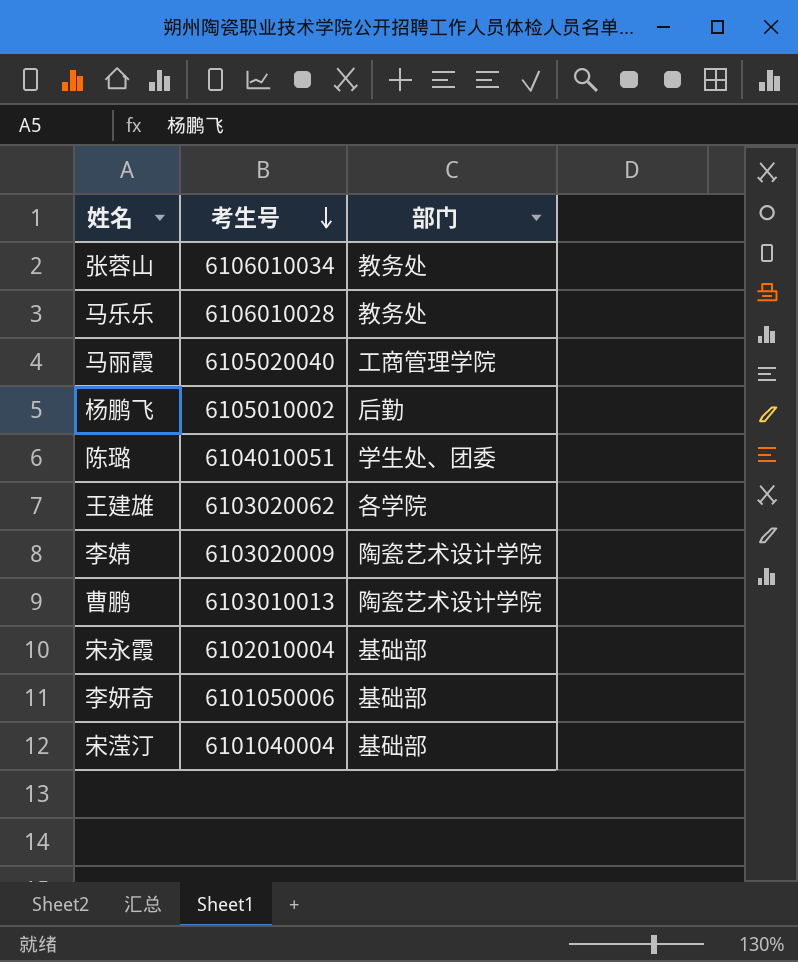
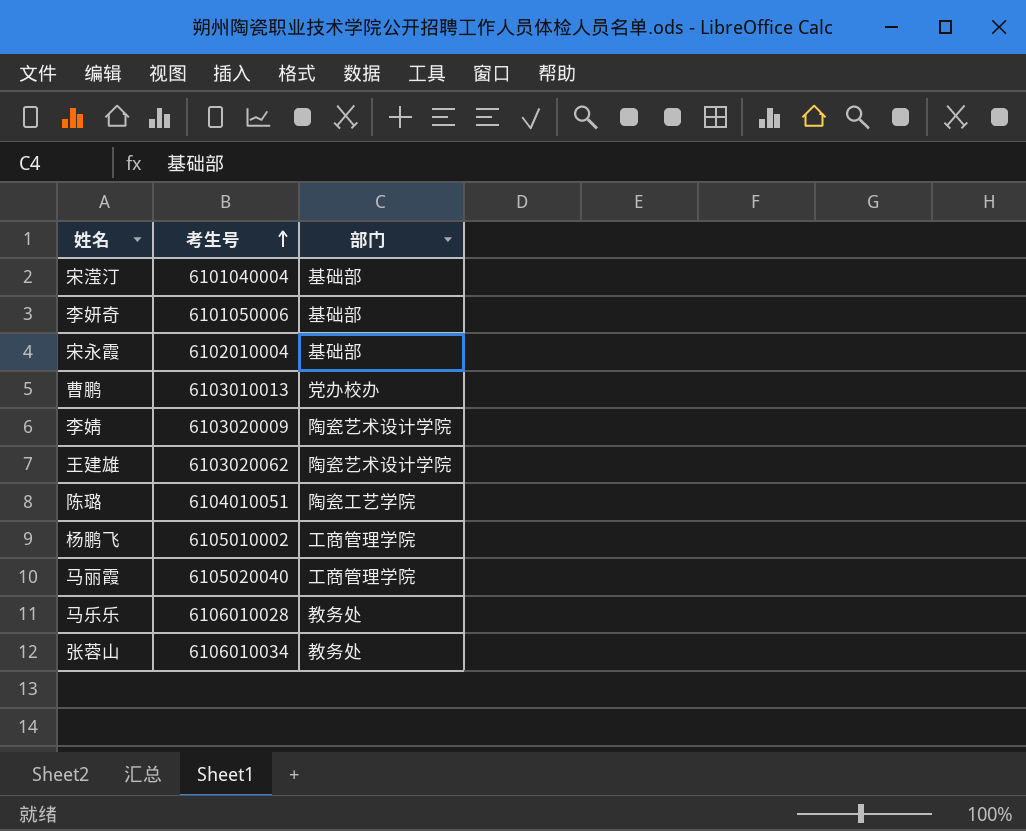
row order: 考生号 descending -> 考生号 ascending
曹鹏 | 部门: 陶瓷艺术设计学院 -> 党办校办
王建雄 | 部门: 各学院 -> 陶瓷艺术设计学院
陈璐 | 部门: 学生处、团委 -> 陶瓷工艺学院
杨鹏飞 | 部门: 后勤 -> 工商管理学院

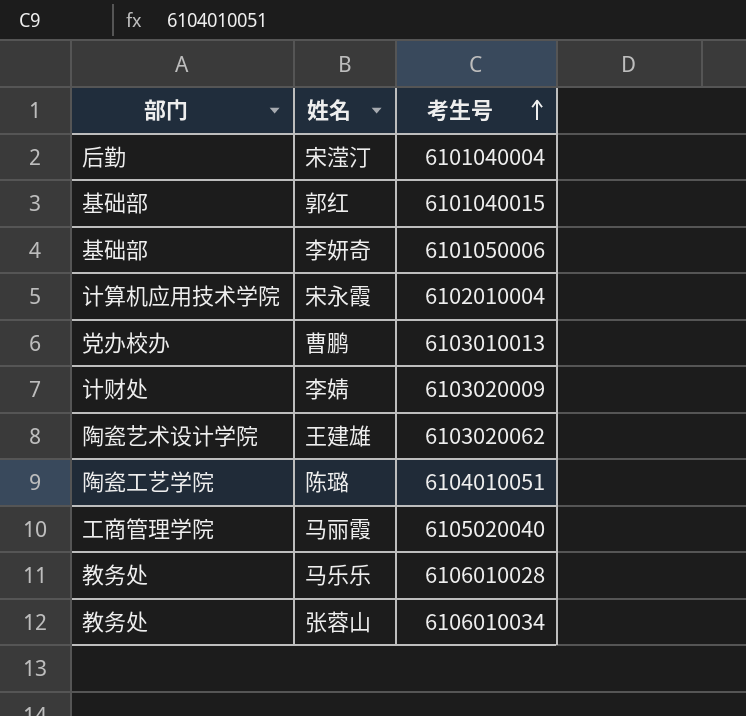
column 部门 | position: 3 -> 1
row 杨鹏飞: 6105010002 | 工商管理学院 -> none
宋滢汀 | 部门: 基础部 -> 后勤
row 郭红: none -> 基础部 | 6101040015
宋永霞 | 部门: 基础部 -> 计算机应用技术学院
李婧 | 部门: 陶瓷艺术设计学院 -> 计财处

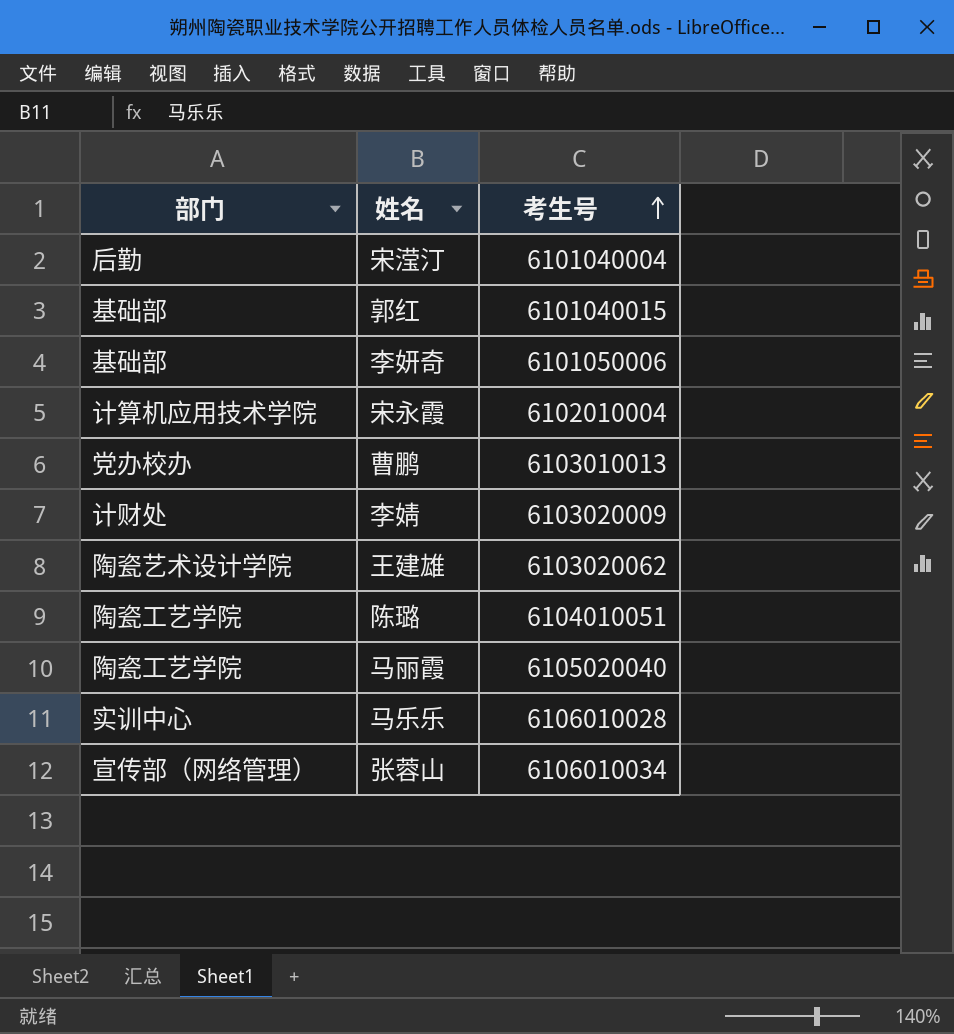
马丽霞 | 部门: 工商管理学院 -> 陶瓷工艺学院
马乐乐 | 部门: 教务处 -> 实训中心
张蓉山 | 部门: 教务处 -> 宣传部（网络管理）

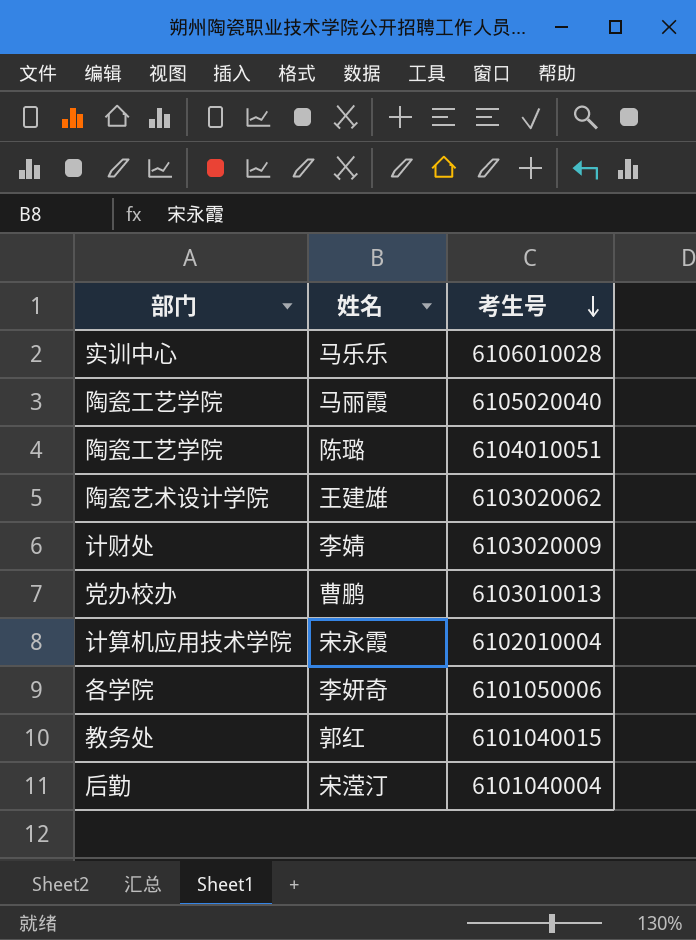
row order: 考生号 ascending -> 考生号 descending
row 张蓉山: 宣传部（网络管理） | 6106010034 -> none
李妍奇 | 部门: 基础部 -> 各学院
郭红 | 部门: 基础部 -> 教务处

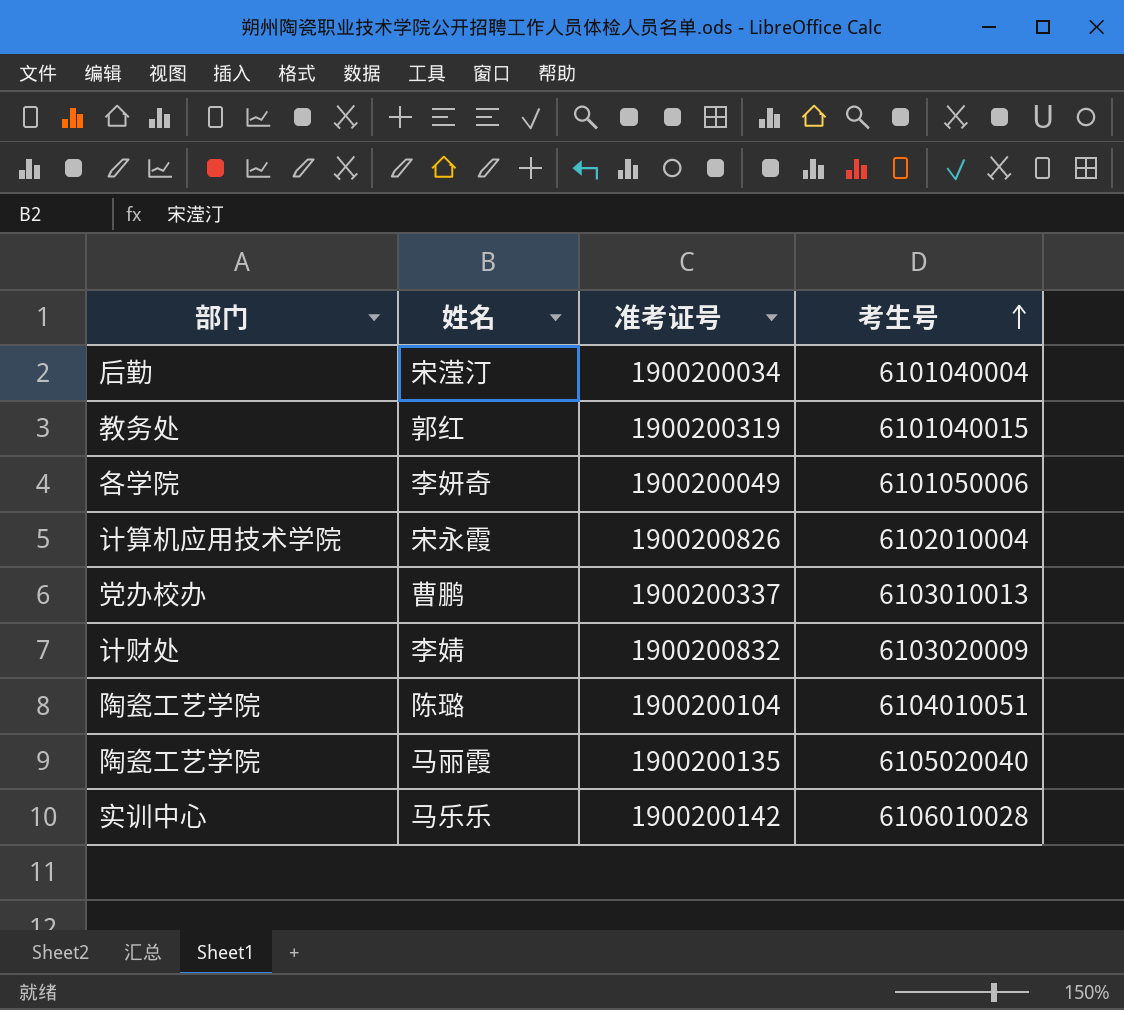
row order: 考生号 descending -> 考生号 ascending
column 准考证号 | position: none -> 3
row 王建雄: 陶瓷艺术设计学院 | 6103020062 -> none

